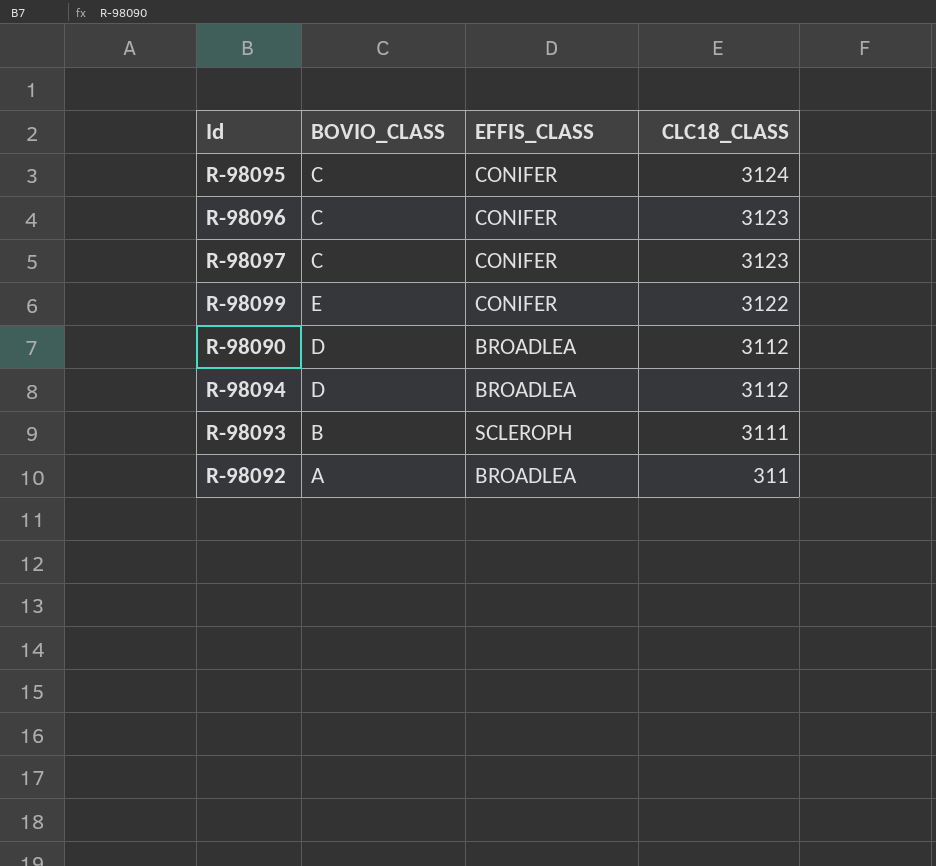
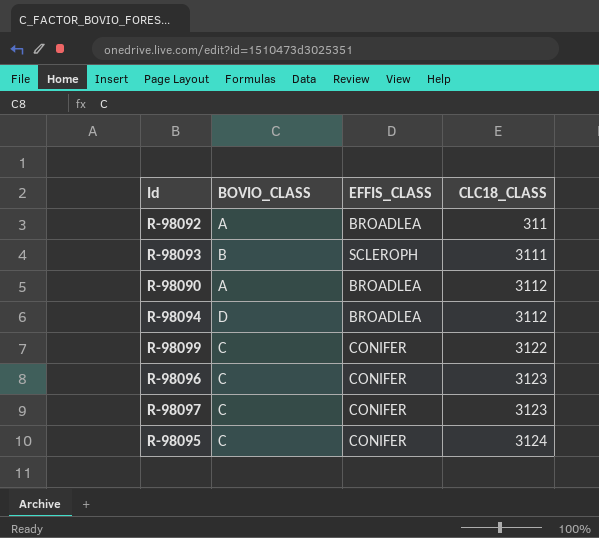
row order: CLC18_CLASS descending -> CLC18_CLASS ascending
R-98090 | BOVIO_CLASS: D -> A
R-98099 | BOVIO_CLASS: E -> C

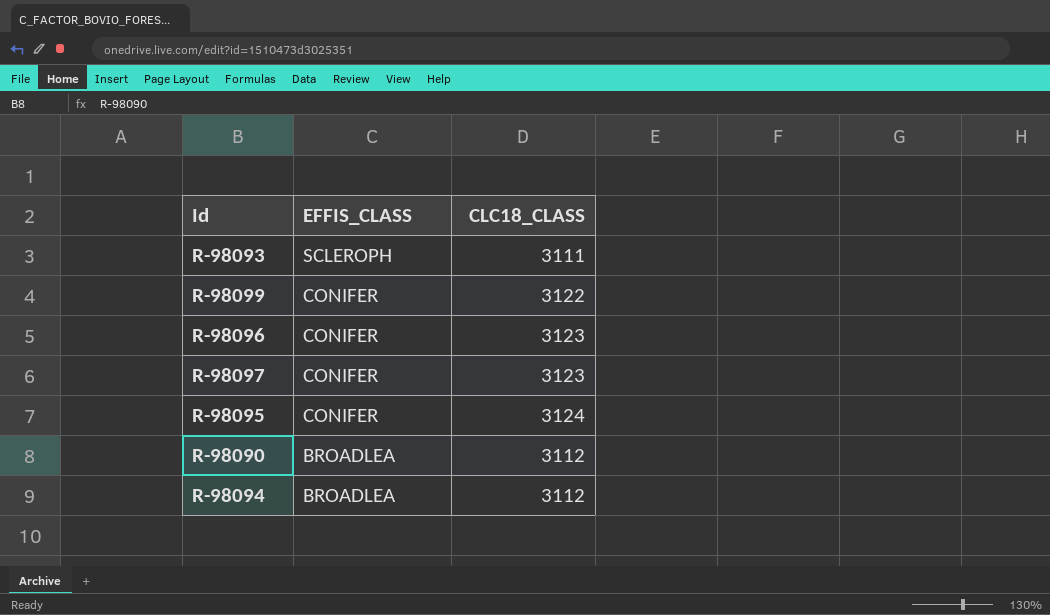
row order: CLC18_CLASS ascending -> EFFIS_CLASS descending
column BOVIO_CLASS | position: 2 -> none
row R-98092: A | BROADLEA | 311 -> none

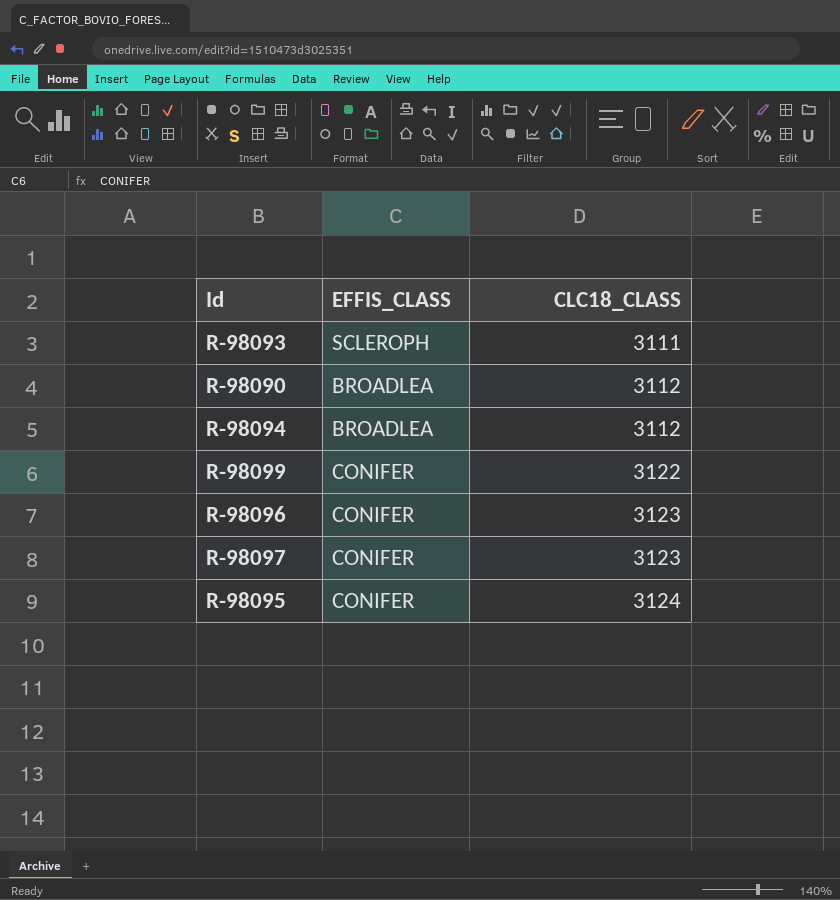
row order: EFFIS_CLASS descending -> CLC18_CLASS ascending

